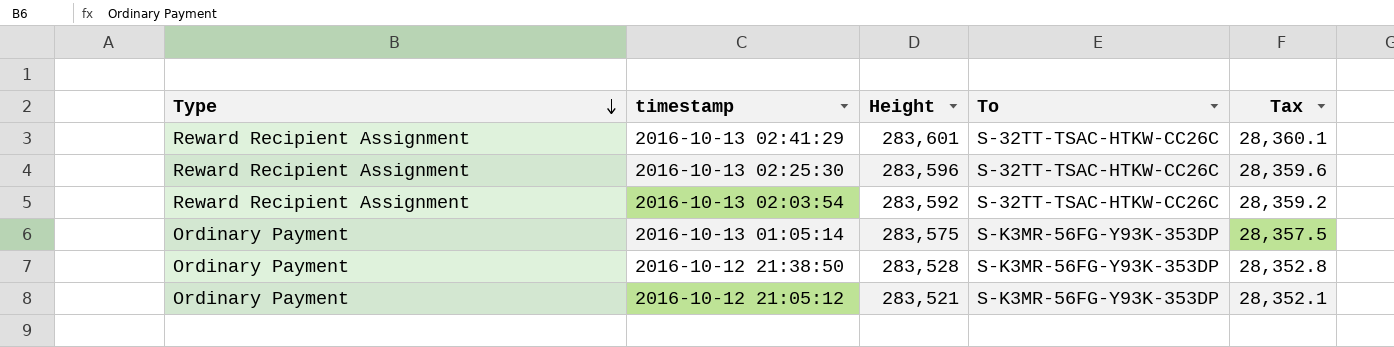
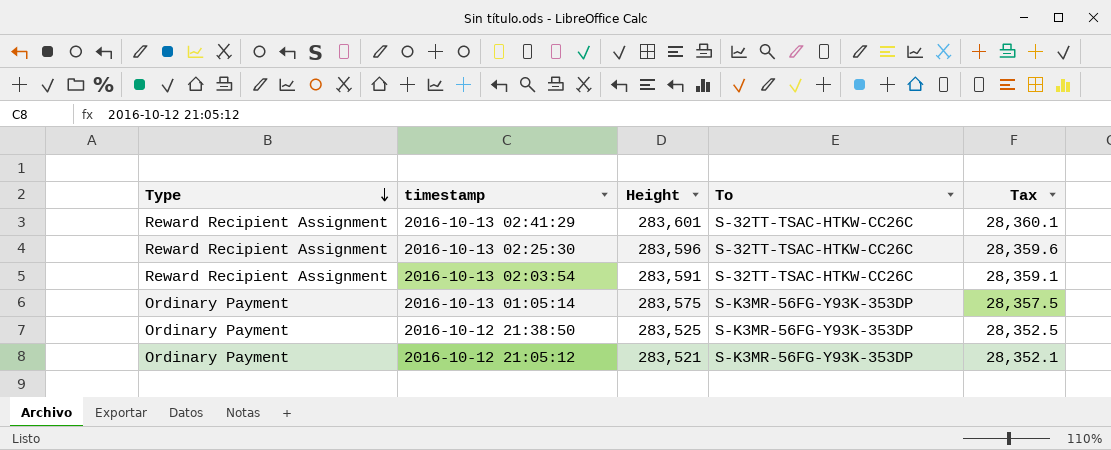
2016-10-13 02:03:54 | Height: 283,592 -> 283,591
2016-10-13 02:03:54 | Tax: 28,359.2 -> 28,359.1
2016-10-12 21:38:50 | Height: 283,528 -> 283,525
2016-10-12 21:38:50 | Tax: 28,352.8 -> 28,352.5

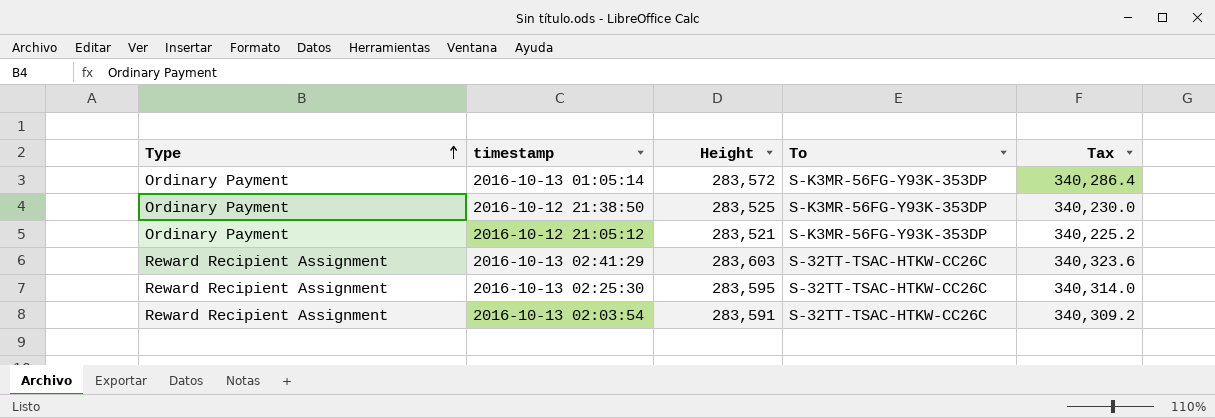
row order: Type descending -> Type ascending
column Tax | formula: [Height] * 0.1 -> [Height] * 1.2
2016-10-13 01:05:14 | Height: 283,575 -> 283,572
2016-10-13 02:41:29 | Height: 283,601 -> 283,603
2016-10-13 02:25:30 | Height: 283,596 -> 283,595

